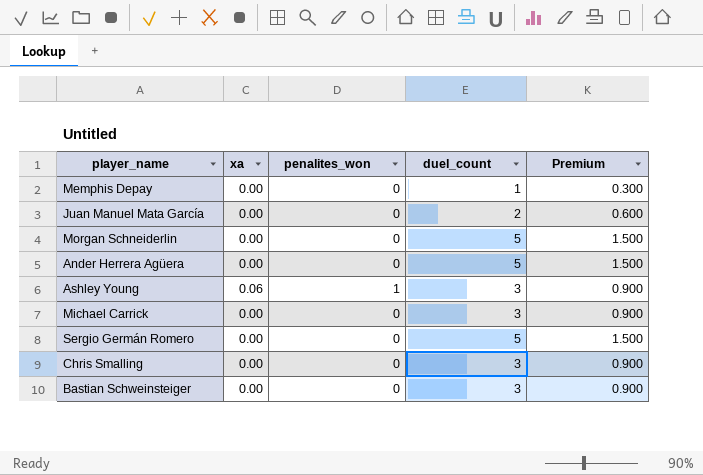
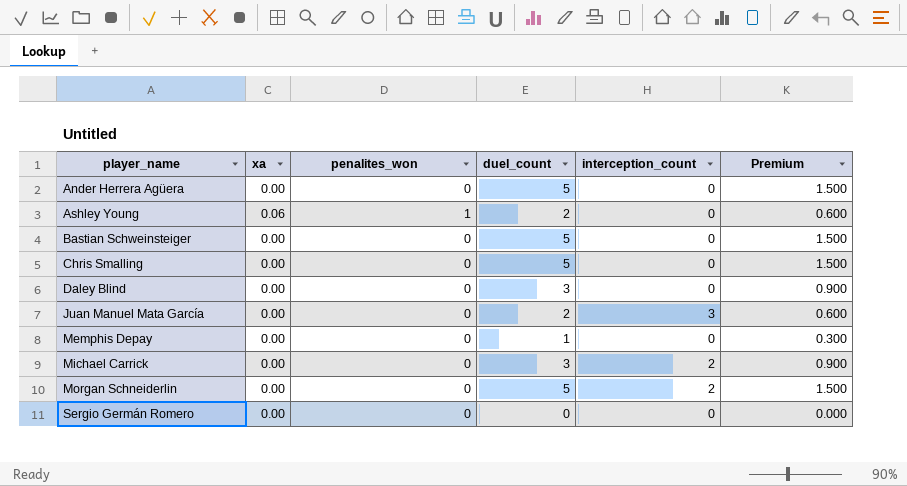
row order: none -> player_name ascending
column interception_count | position: none -> 5
Ashley Young | duel_count: 3 -> 2
Ashley Young | Premium: 0.900 -> 0.600
Bastian Schweinsteiger | duel_count: 3 -> 5
Bastian Schweinsteiger | Premium: 0.900 -> 1.500
Chris Smalling | duel_count: 3 -> 5
Chris Smalling | Premium: 0.900 -> 1.500
row Daley Blind: none -> 0.00 | 0 | 3 | 0 | 0.900
Sergio Germán Romero | duel_count: 5 -> 0
Sergio Germán Romero | Premium: 1.500 -> 0.000

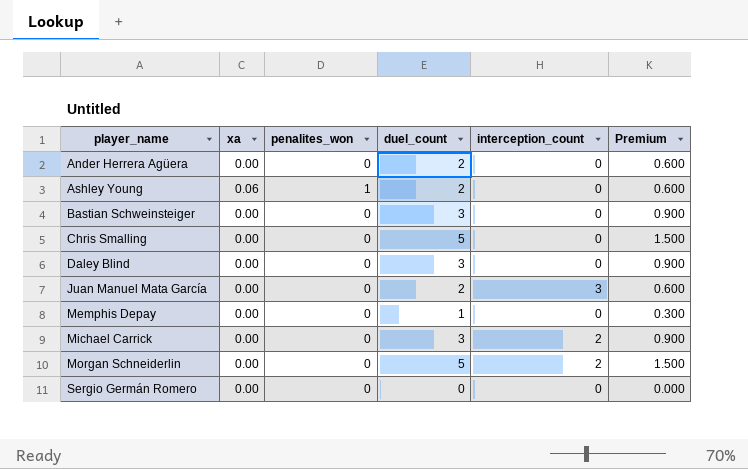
Ander Herrera Agüera | duel_count: 5 -> 2
Ander Herrera Agüera | Premium: 1.500 -> 0.600
Bastian Schweinsteiger | duel_count: 5 -> 3
Bastian Schweinsteiger | Premium: 1.500 -> 0.900

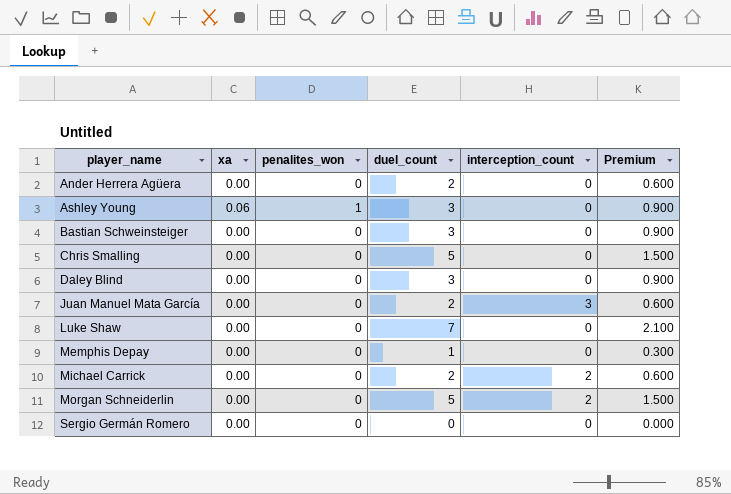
Ashley Young | duel_count: 2 -> 3
Ashley Young | Premium: 0.600 -> 0.900
row Luke Shaw: none -> 0.00 | 0 | 7 | 0 | 2.100
Michael Carrick | duel_count: 3 -> 2
Michael Carrick | Premium: 0.900 -> 0.600

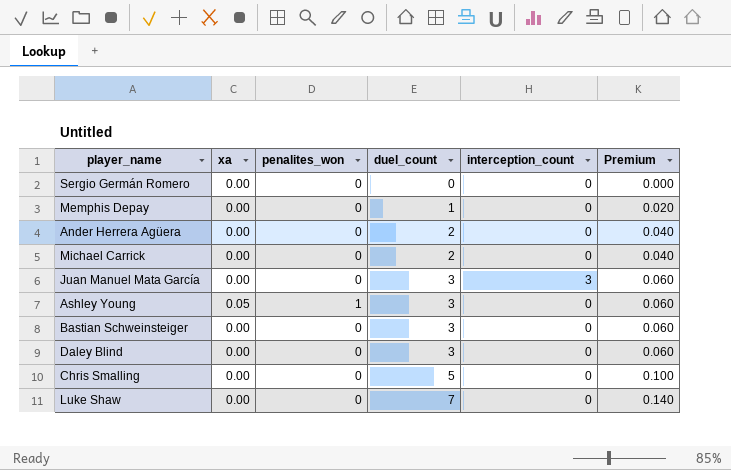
row order: player_name ascending -> duel_count ascending
column Premium | formula: [duel_count] * 0.3 -> [duel_count] * 0.02
row Morgan Schneiderlin: 0.00 | 0 | 5 | 2 | 1.500 -> none
Michael Carrick | interception_count: 2 -> 0
Juan Manuel Mata García | duel_count: 2 -> 3
Ashley Young | xa: 0.06 -> 0.05

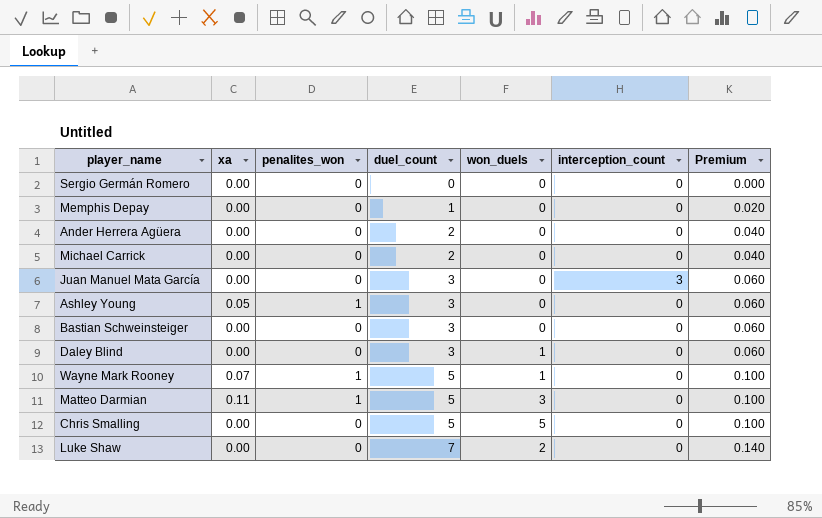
column won_duels | position: none -> 5
row Wayne Mark Rooney: none -> 0.07 | 1 | 5 | 1 | 0 | 0.100
row Matteo Darmian: none -> 0.11 | 1 | 5 | 3 | 0 | 0.100

